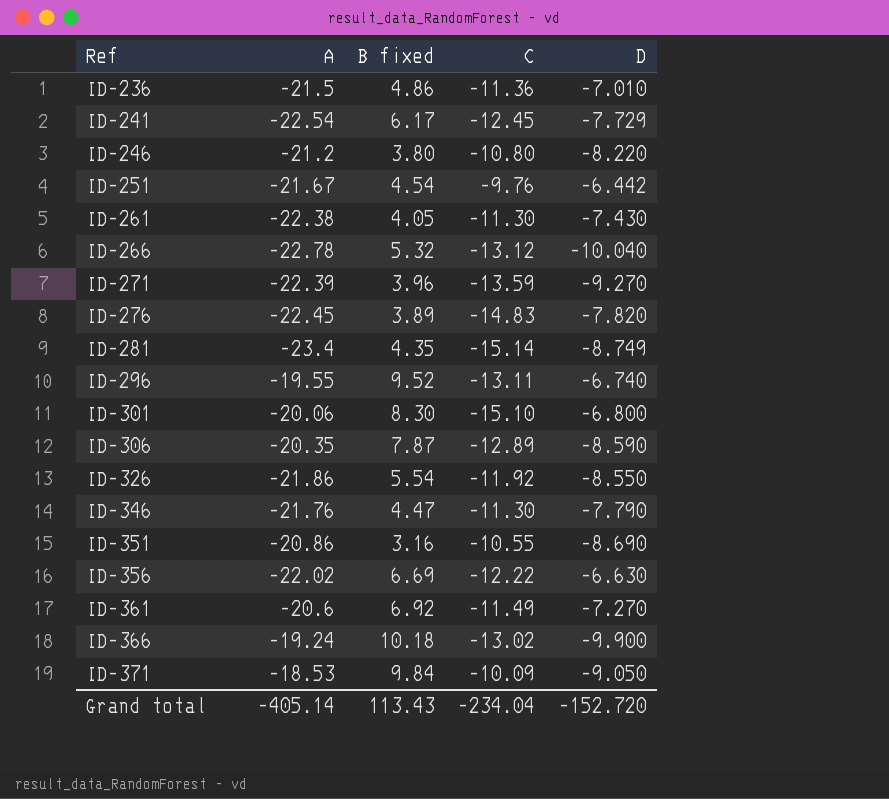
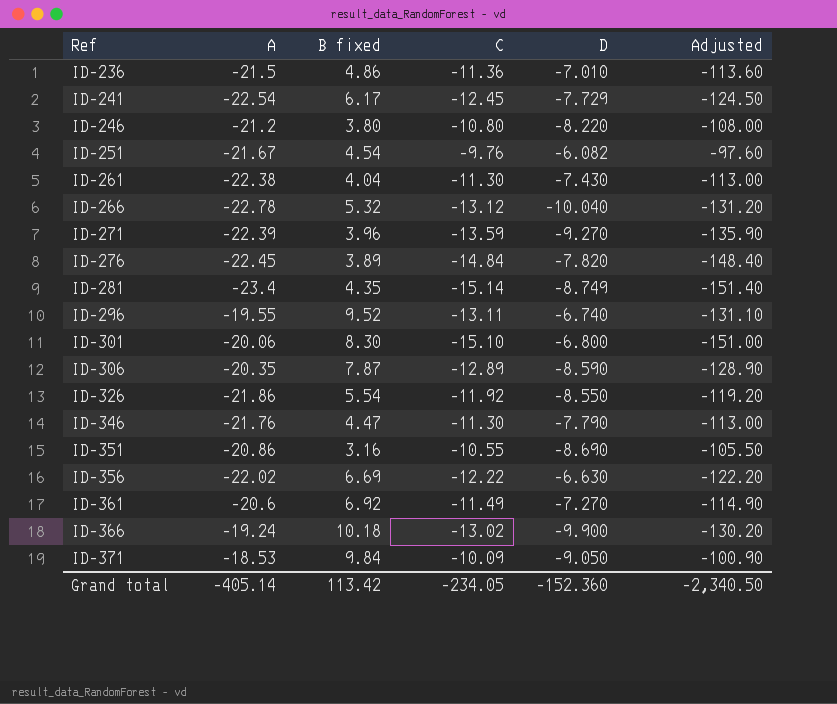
column Adjusted | formula: none -> [C] * 10
ID-251 | D: -6.442 -> -6.082
ID-261 | B fixed: 4.05 -> 4.04
ID-276 | C: -14.83 -> -14.84
Grand total | B fixed: 113.43 -> 113.42
Grand total | C: -234.04 -> -234.05
Grand total | D: -152.720 -> -152.360

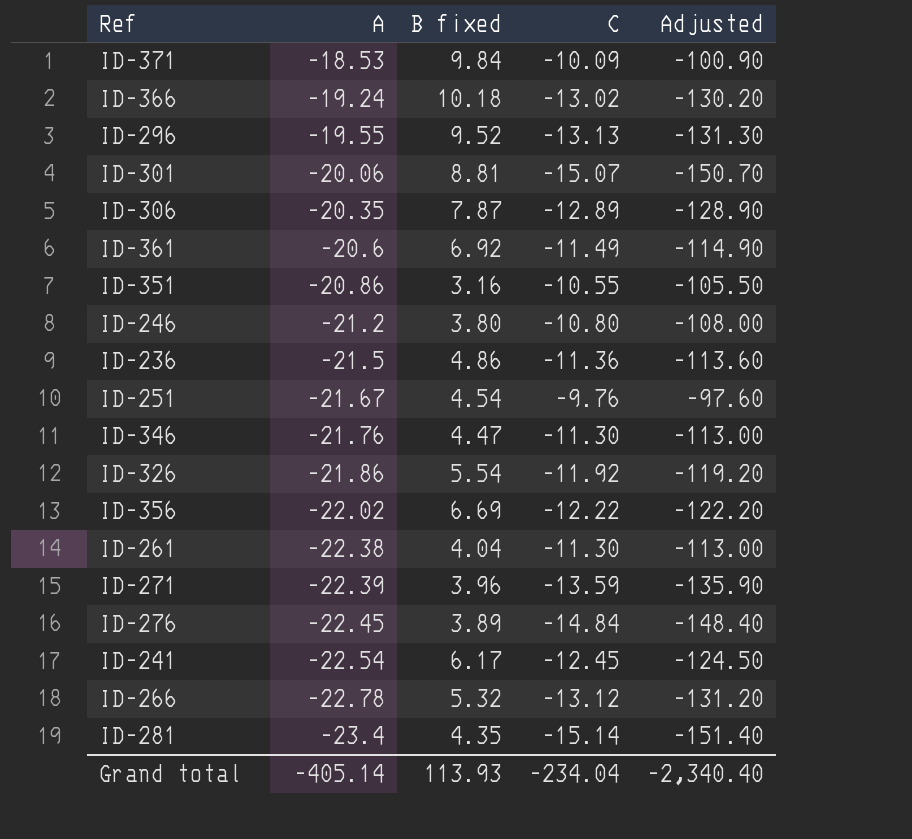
row order: Ref ascending -> A descending
column D | position: 5 -> none
ID-296 | C: -13.11 -> -13.13
ID-296 | Adjusted: -131.10 -> -131.30
ID-301 | B fixed: 8.30 -> 8.81
ID-301 | C: -15.10 -> -15.07
ID-301 | Adjusted: -151.00 -> -150.70
Grand total | B fixed: 113.42 -> 113.93
Grand total | C: -234.05 -> -234.04
Grand total | Adjusted: -2,340.50 -> -2,340.40

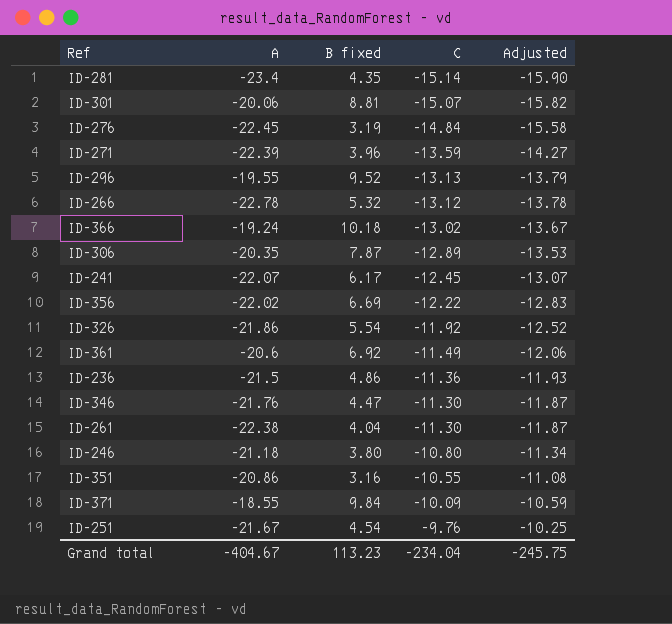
row order: A descending -> C ascending
column Adjusted | formula: [C] * 10 -> [C] * 1.05
ID-276 | B fixed: 3.89 -> 3.19
ID-241 | A: -22.54 -> -22.07
ID-246 | A: -21.2 -> -21.18
ID-371 | A: -18.53 -> -18.55
Grand total | A: -405.14 -> -404.67
Grand total | B fixed: 113.93 -> 113.23
Grand total | Adjusted: -2,340.40 -> -245.75

